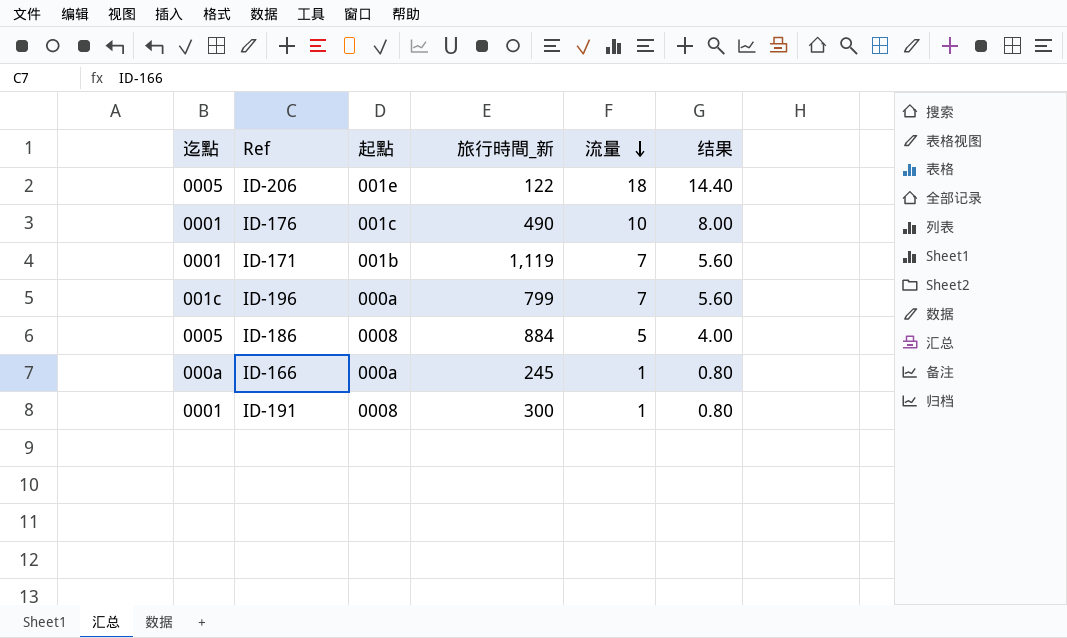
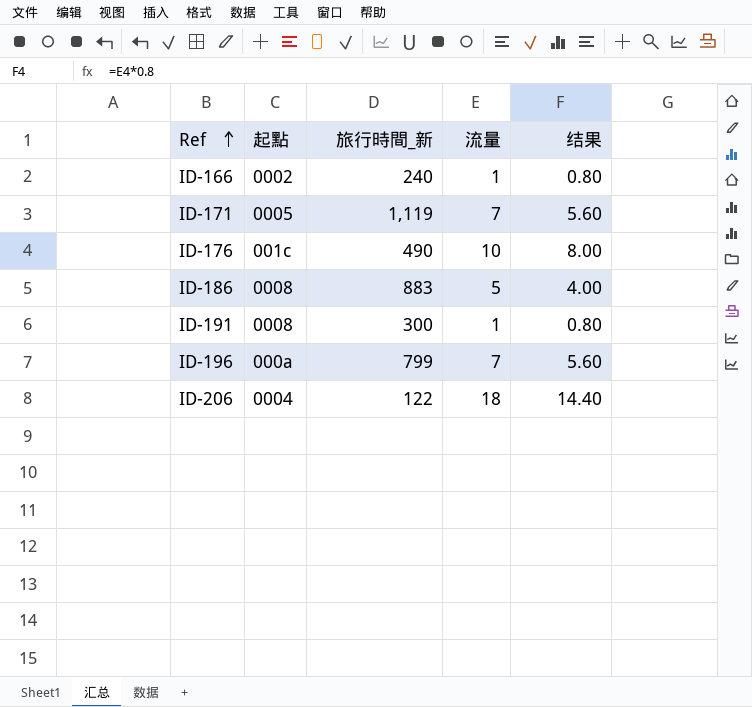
row order: 流量 descending -> Ref ascending
column 迄點 | position: 1 -> none
ID-166 | 起點: 000a -> 0002
ID-166 | 旅行時間_新: 245 -> 240
ID-171 | 起點: 001b -> 0005
ID-186 | 旅行時間_新: 884 -> 883
ID-206 | 起點: 001e -> 0004

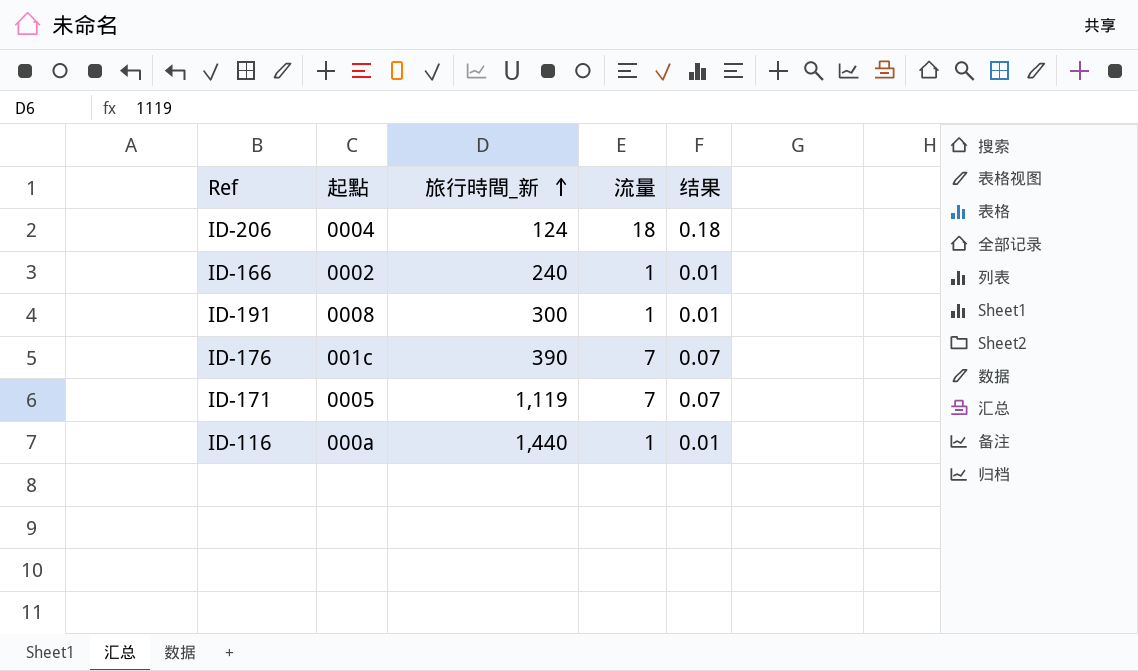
row order: Ref ascending -> 旅行時間_新 ascending
column 结果 | formula: [流量] * 0.8 -> [流量] * 0.01
row ID-186: 0008 | 883 | 5 | 4.00 -> none
row ID-196: 000a | 799 | 7 | 5.60 -> none
ID-206 | 旅行時間_新: 122 -> 124
ID-176 | 旅行時間_新: 490 -> 390
ID-176 | 流量: 10 -> 7
row ID-116: none -> 000a | 1,440 | 1 | 0.01

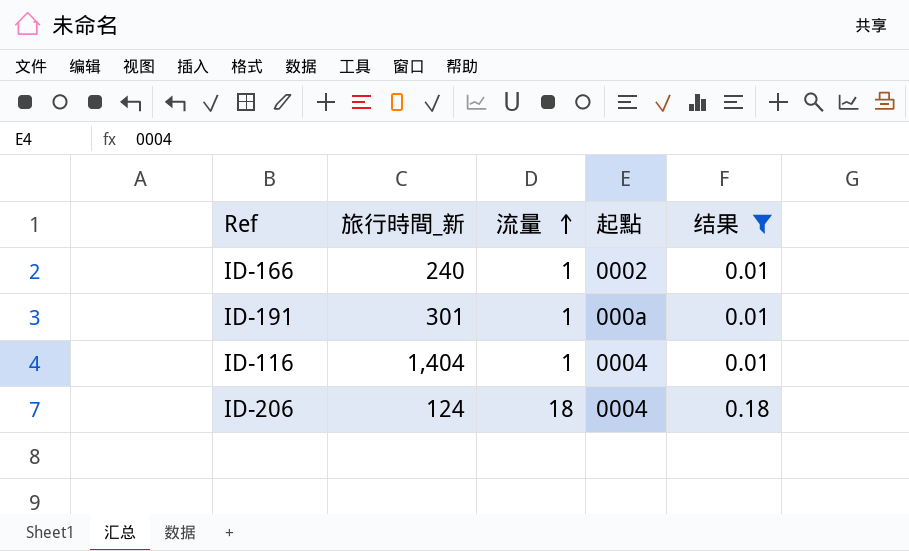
filter: none -> 结果 != 0.07
row order: 旅行時間_新 ascending -> 流量 ascending
column 起點 | position: 2 -> 4
ID-191 | 旅行時間_新: 300 -> 301
ID-191 | 起點: 0008 -> 000a
ID-116 | 旅行時間_新: 1,440 -> 1,404
ID-116 | 起點: 000a -> 0004

